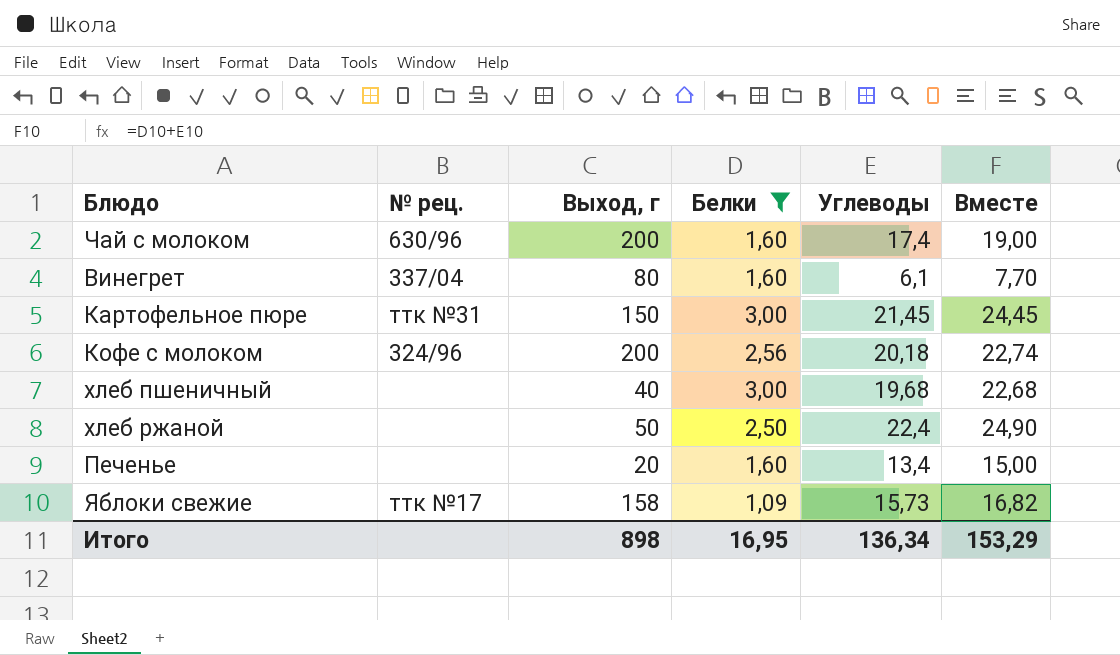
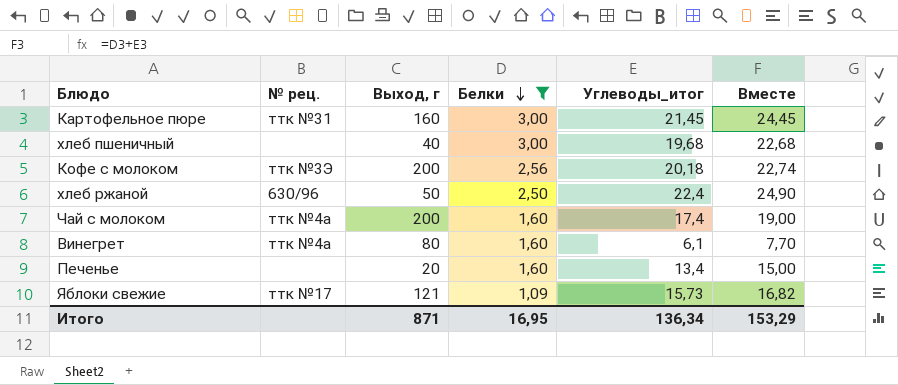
row order: none -> Белки descending
column name: Углеводы -> Углеводы_итог
Картофельное пюре | Выход, г: 150 -> 160
Кофе с молоком | № рец.: 324/96 -> ттк №3Э
хлеб ржаной | № рец.: none -> 630/96
Чай с молоком | № рец.: 630/96 -> ттк №4а
Винегрет | № рец.: 337/04 -> ттк №4а
Яблоки свежие | Выход, г: 158 -> 121
Итого | Выход, г: 898 -> 871

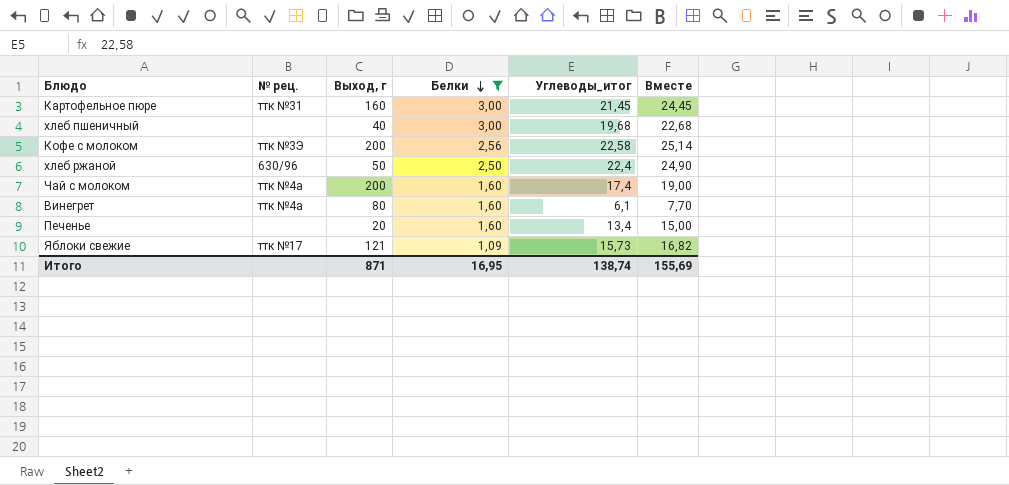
Кофе с молоком | Углеводы_итог: 20,18 -> 22,58
Кофе с молоком | Вместе: 22,74 -> 25,14
Итого | Углеводы_итог: 136,34 -> 138,74
Итого | Вместе: 153,29 -> 155,69

